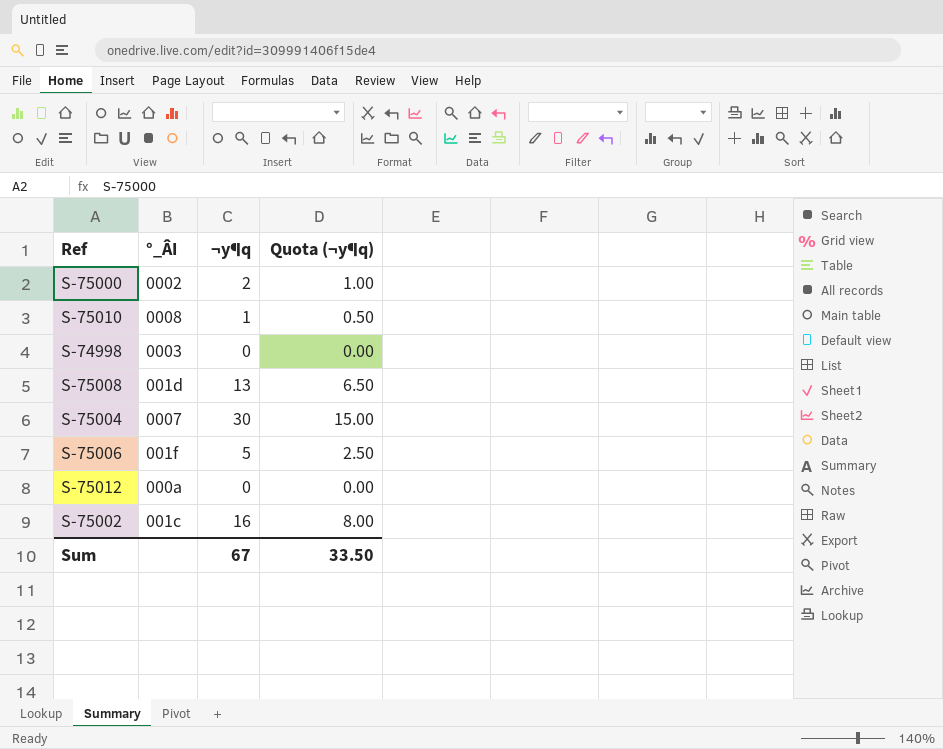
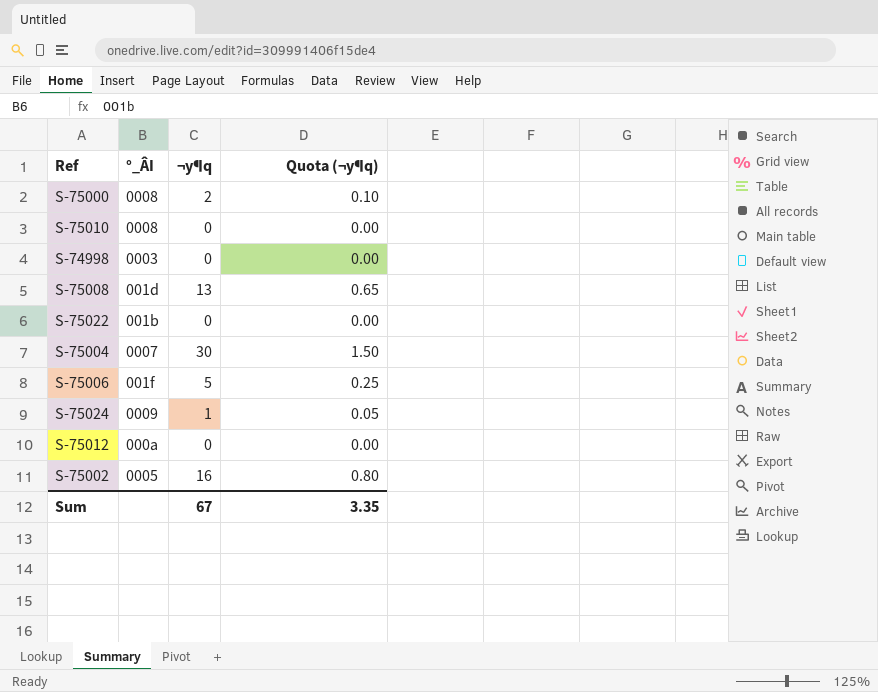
column Quota (¬y¶q) | formula: [¬y¶q] * 0.5 -> [¬y¶q] * 0.05
S-75000 | °_ÂI: 0002 -> 0008
S-75010 | ¬y¶q: 1 -> 0
row S-75022: none -> 001b | 0 | 0.00
row S-75024: none -> 0009 | 1 | 0.05
S-75002 | °_ÂI: 001c -> 0005
Sum | Quota (¬y¶q): 33.50 -> 3.35

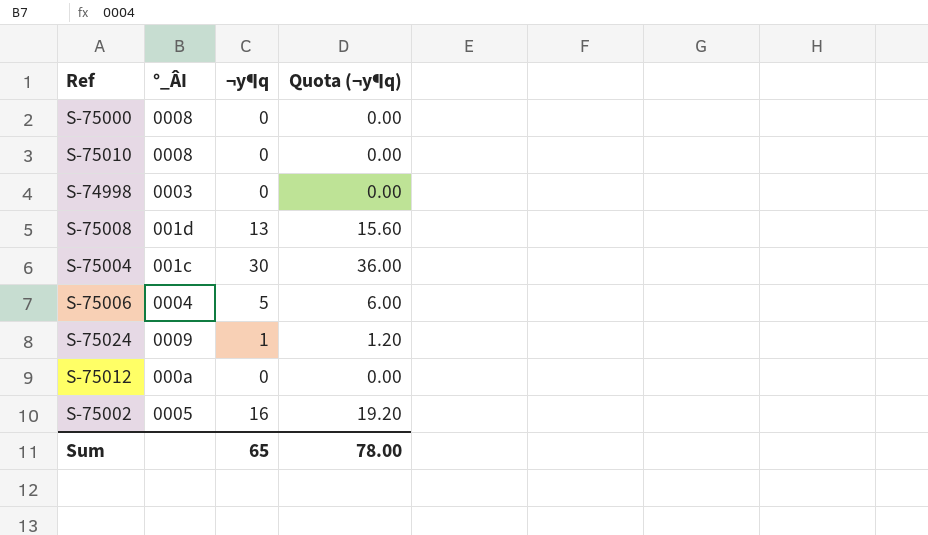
column Quota (¬y¶q) | formula: [¬y¶q] * 0.05 -> [¬y¶q] * 1.2
row S-75022: 001b | 0 | 0.00 -> none
S-75000 | ¬y¶q: 2 -> 0
S-75004 | °_ÂI: 0007 -> 001c
S-75006 | °_ÂI: 001f -> 0004
Sum | ¬y¶q: 67 -> 65
Sum | Quota (¬y¶q): 3.35 -> 78.00

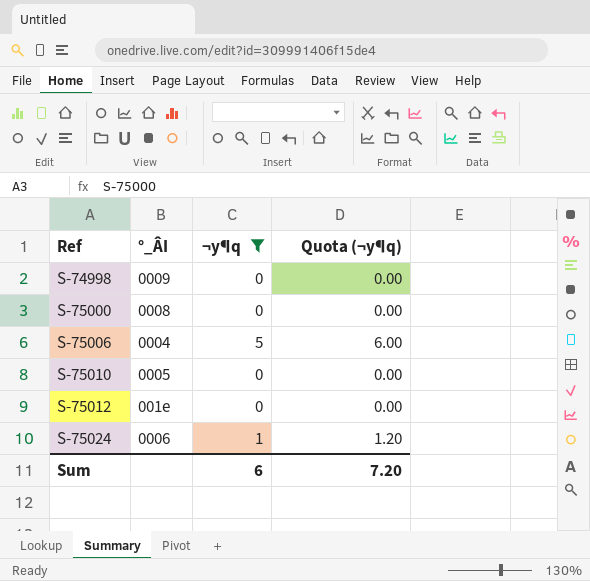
filter: none -> ¬y¶q <= 5
row order: none -> Ref ascending
S-74998 | °_ÂI: 0003 -> 0009
S-75010 | °_ÂI: 0008 -> 0005
S-75012 | °_ÂI: 000a -> 001e
S-75024 | °_ÂI: 0009 -> 0006
Sum | ¬y¶q: 65 -> 6
Sum | Quota (¬y¶q): 78.00 -> 7.20

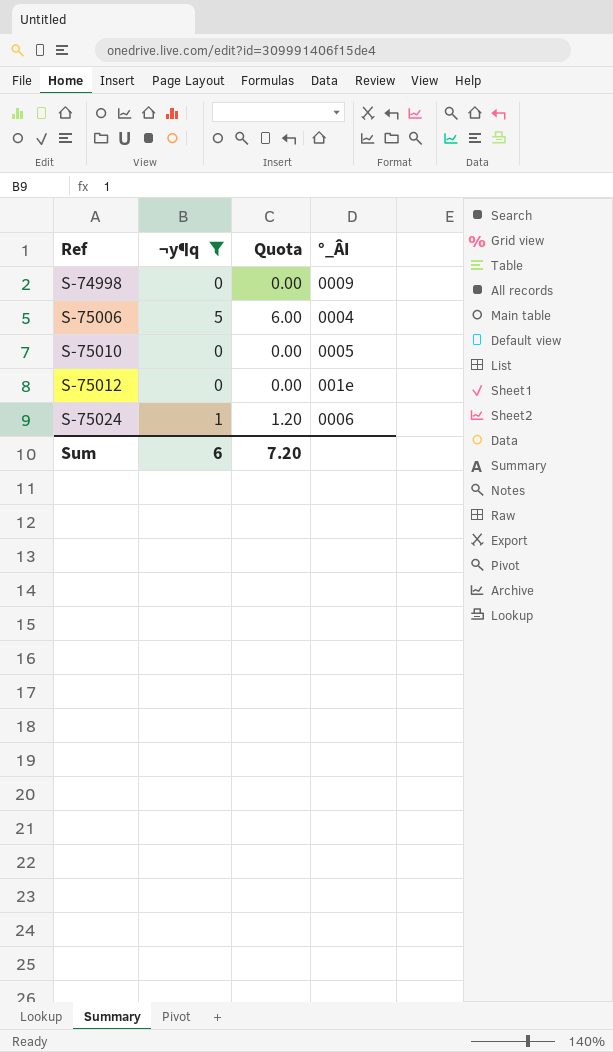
column name: Quota (¬y¶q) -> Quota
column °_ÂI | position: 2 -> 4
row S-75000: 0008 | 0 | 0.00 -> none

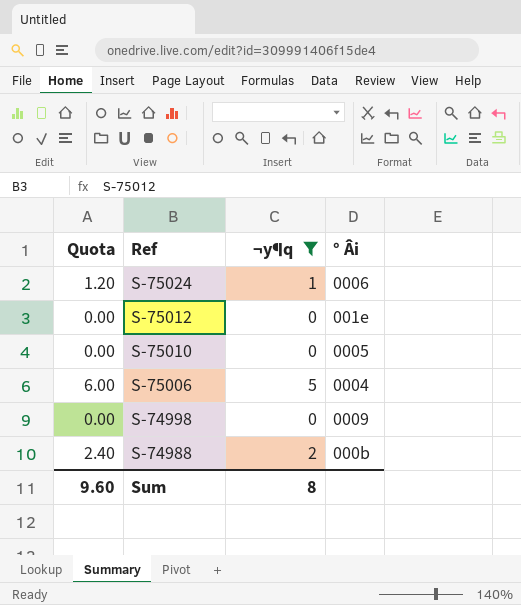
row order: Ref ascending -> Ref descending
column Quota | position: 3 -> 1
column name: °_ÂI -> ° Âi
row S-74988: none -> 2.40 | 2 | 000b
Sum | Quota: 7.20 -> 9.60
Sum | ¬y¶q: 6 -> 8

